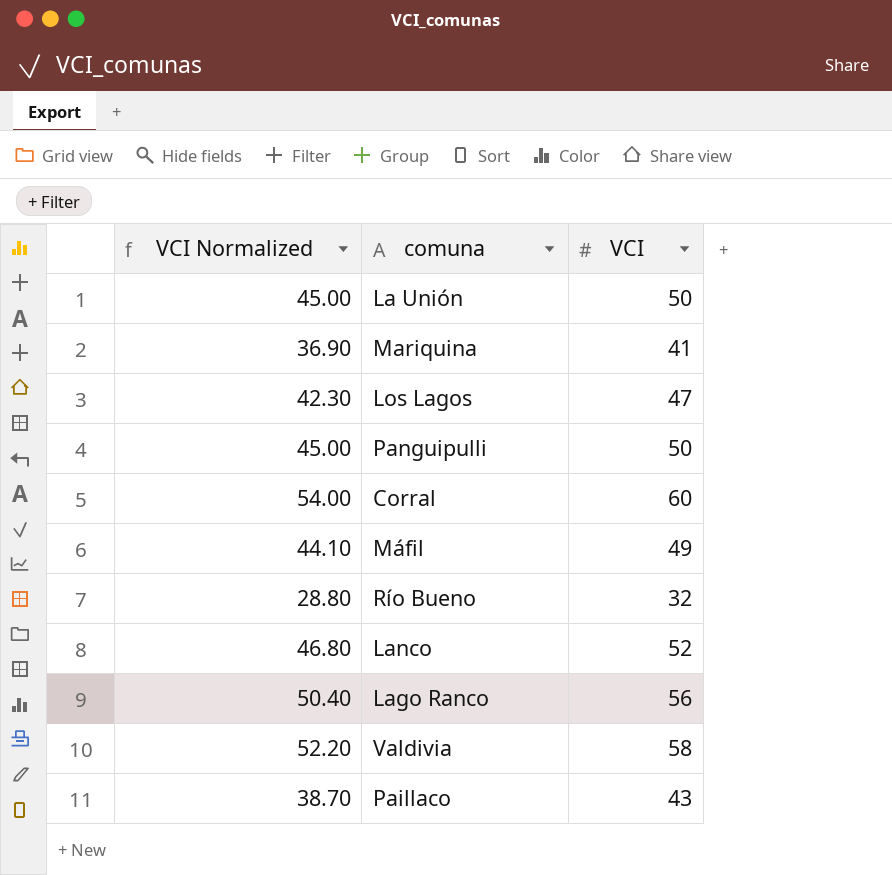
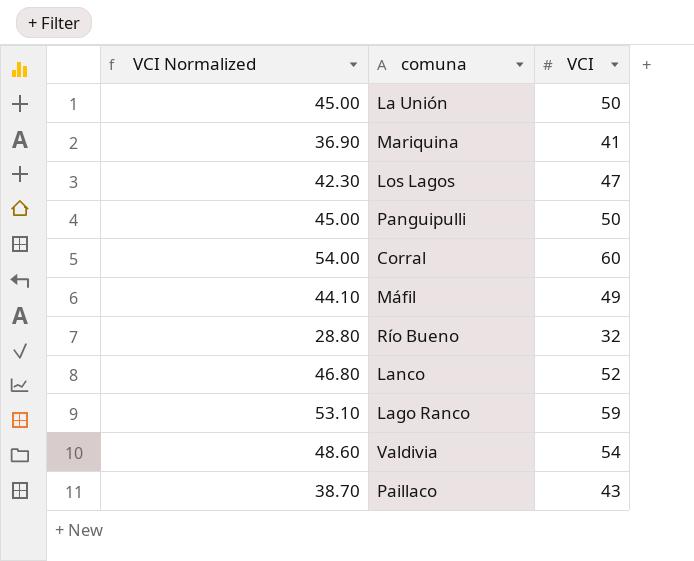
Lago Ranco | VCI Normalized: 50.40 -> 53.10
Lago Ranco | VCI: 56 -> 59
Valdivia | VCI Normalized: 52.20 -> 48.60
Valdivia | VCI: 58 -> 54

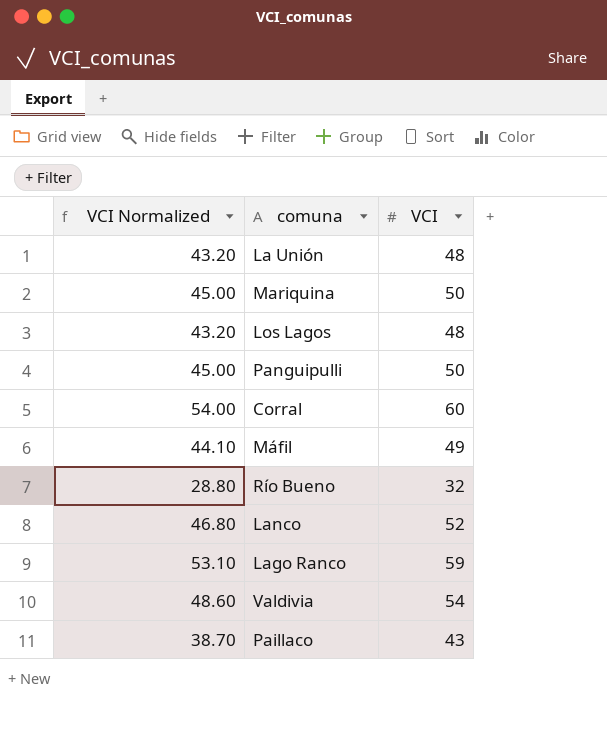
La Unión | VCI Normalized: 45.00 -> 43.20
La Unión | VCI: 50 -> 48
Mariquina | VCI Normalized: 36.90 -> 45.00
Mariquina | VCI: 41 -> 50
Los Lagos | VCI Normalized: 42.30 -> 43.20
Los Lagos | VCI: 47 -> 48

